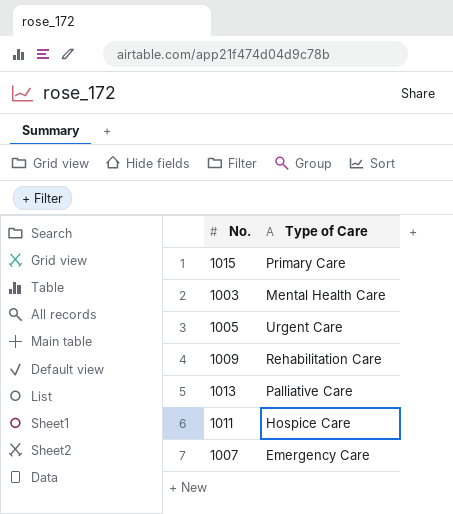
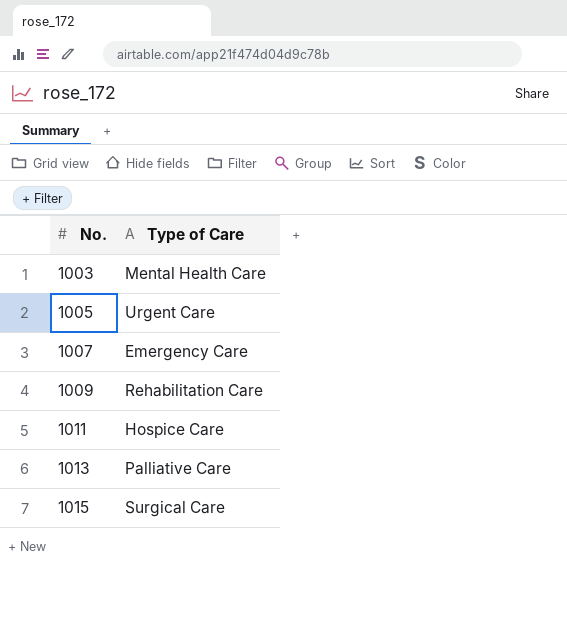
row order: none -> No. ascending
1015 | Type of Care: Primary Care -> Surgical Care

